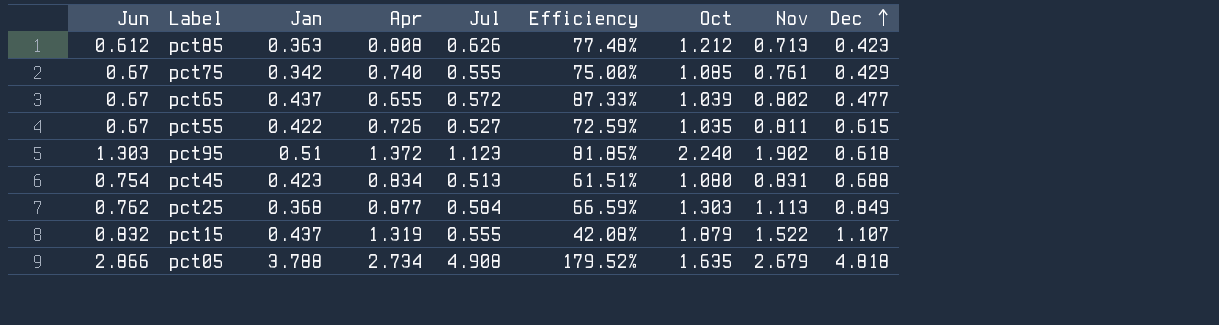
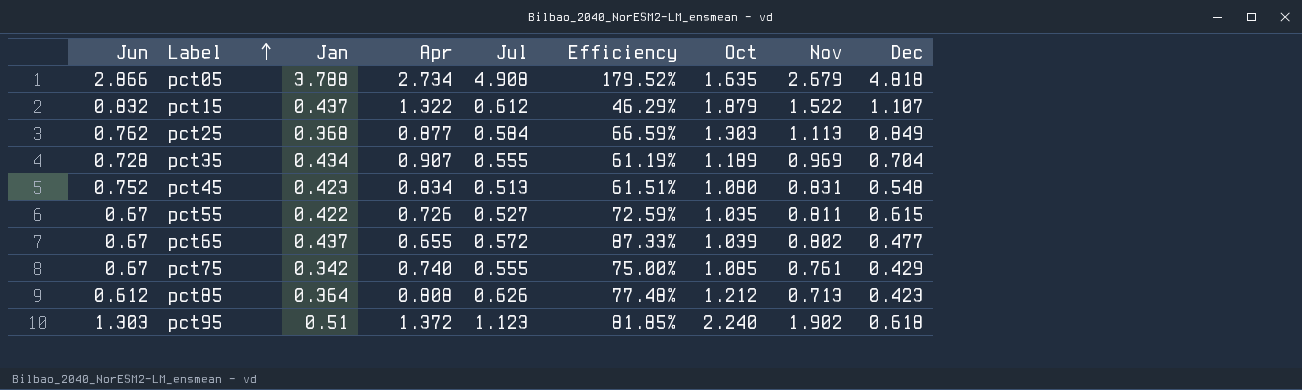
row order: Dec ascending -> Label ascending
pct15 | Apr: 1.319 -> 1.322
pct15 | Jul: 0.555 -> 0.612
pct15 | Efficiency: 42.08% -> 46.29%
row pct35: none -> 0.728 | 0.434 | 0.907 | 0.555 | 61.19% | 1.189 | 0.969 | 0.704
pct45 | Jun: 0.754 -> 0.752
pct45 | Dec: 0.688 -> 0.548
pct85 | Jan: 0.363 -> 0.364

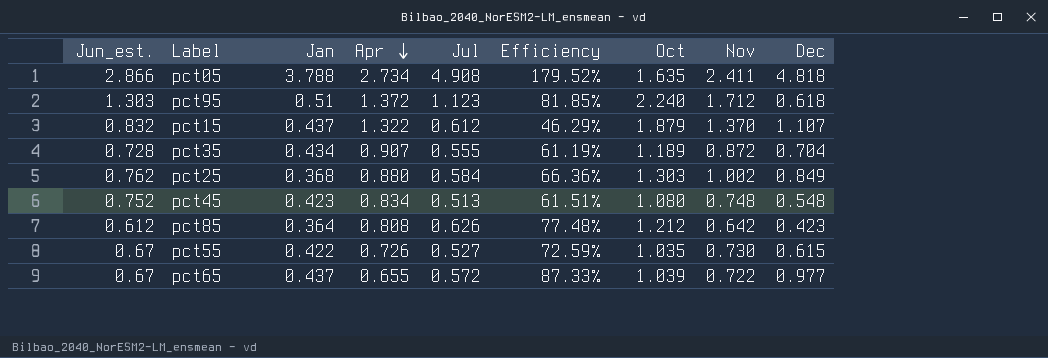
row order: Label ascending -> Apr descending
column name: Jun -> Jun_est.
row pct75: 0.67 | 0.342 | 0.740 | 0.555 | 75.00% | 1.085 | 0.761 | 0.429 -> none
pct05 | Nov: 2.679 -> 2.411
pct95 | Nov: 1.902 -> 1.712
pct15 | Nov: 1.522 -> 1.370
pct35 | Nov: 0.969 -> 0.872
pct25 | Apr: 0.877 -> 0.880
pct25 | Efficiency: 66.59% -> 66.36%
pct25 | Nov: 1.113 -> 1.002
pct45 | Nov: 0.831 -> 0.748
pct85 | Nov: 0.713 -> 0.642
pct55 | Nov: 0.811 -> 0.730
pct65 | Nov: 0.802 -> 0.722
pct65 | Dec: 0.477 -> 0.977

